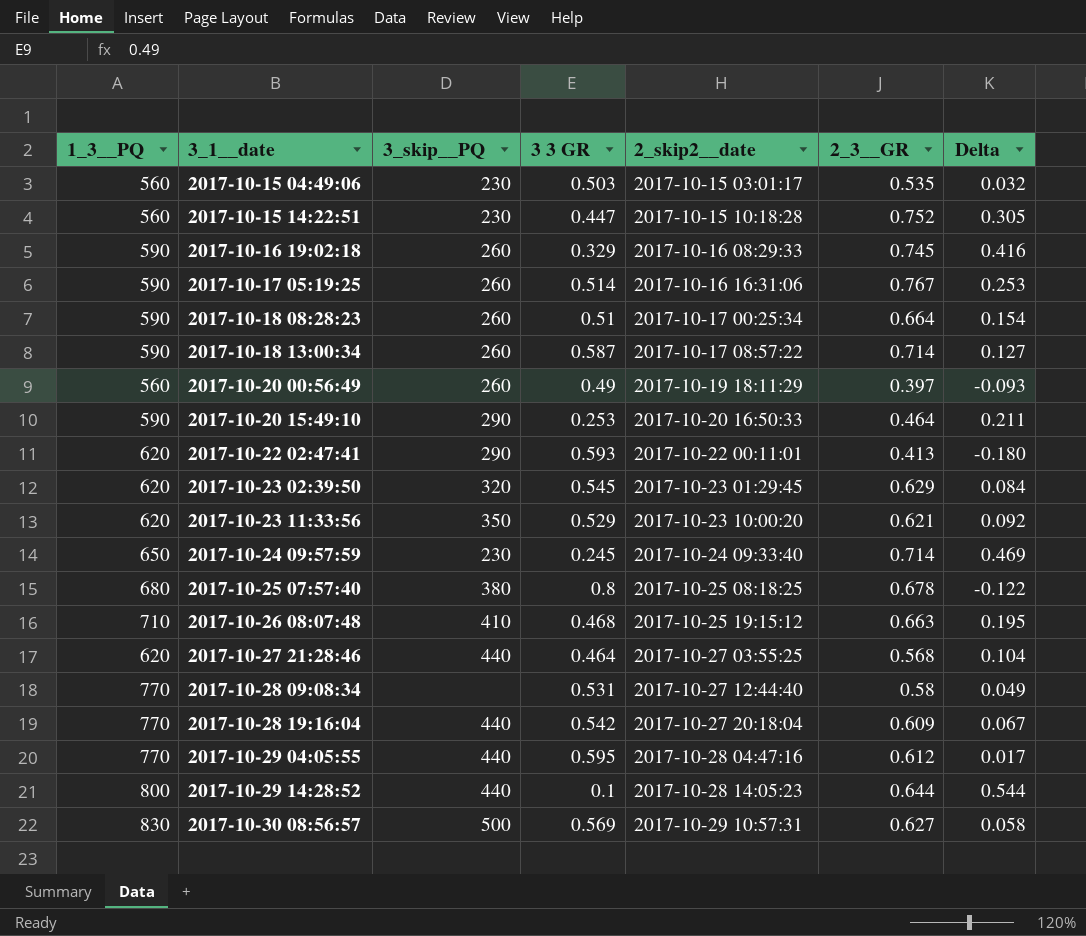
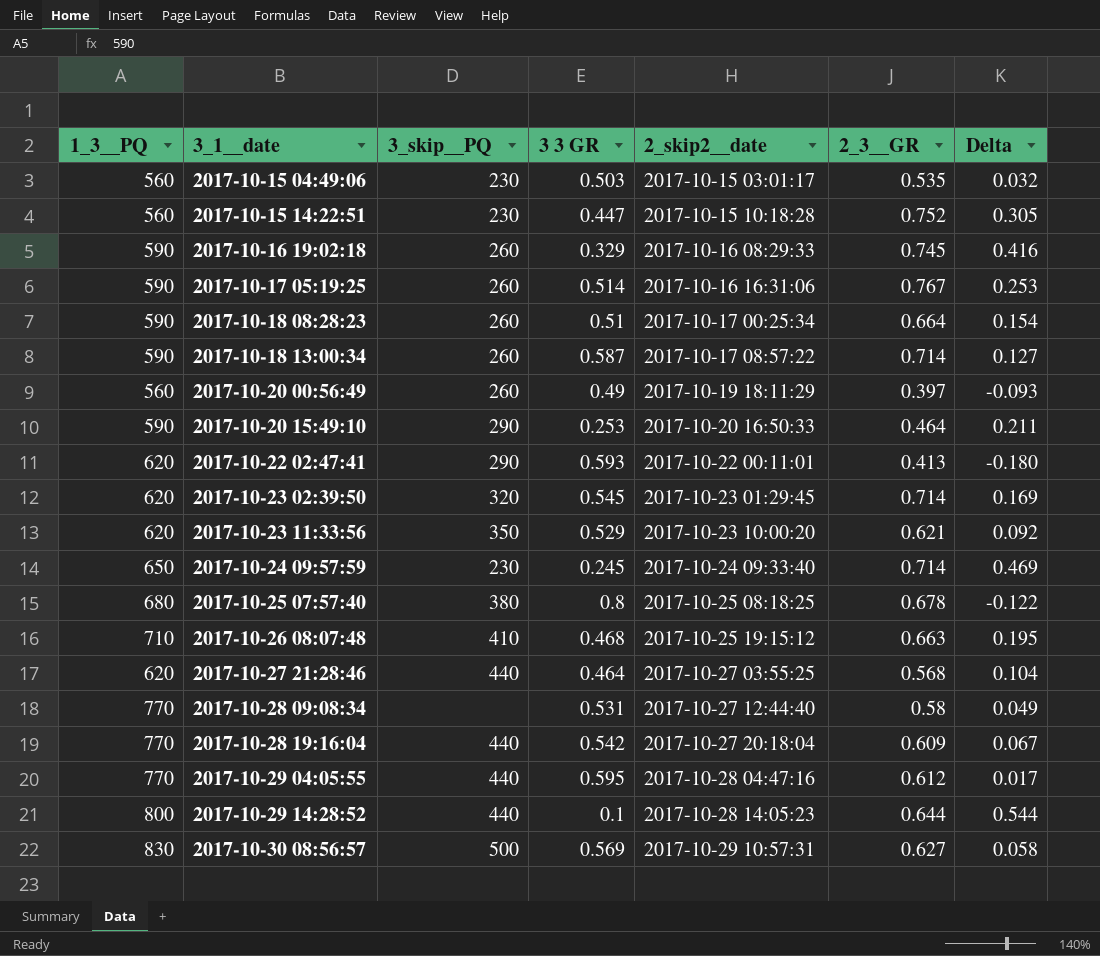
2017-10-23 02:39:50 | 2_3__GR: 0.629 -> 0.714
2017-10-23 02:39:50 | Delta: 0.084 -> 0.169

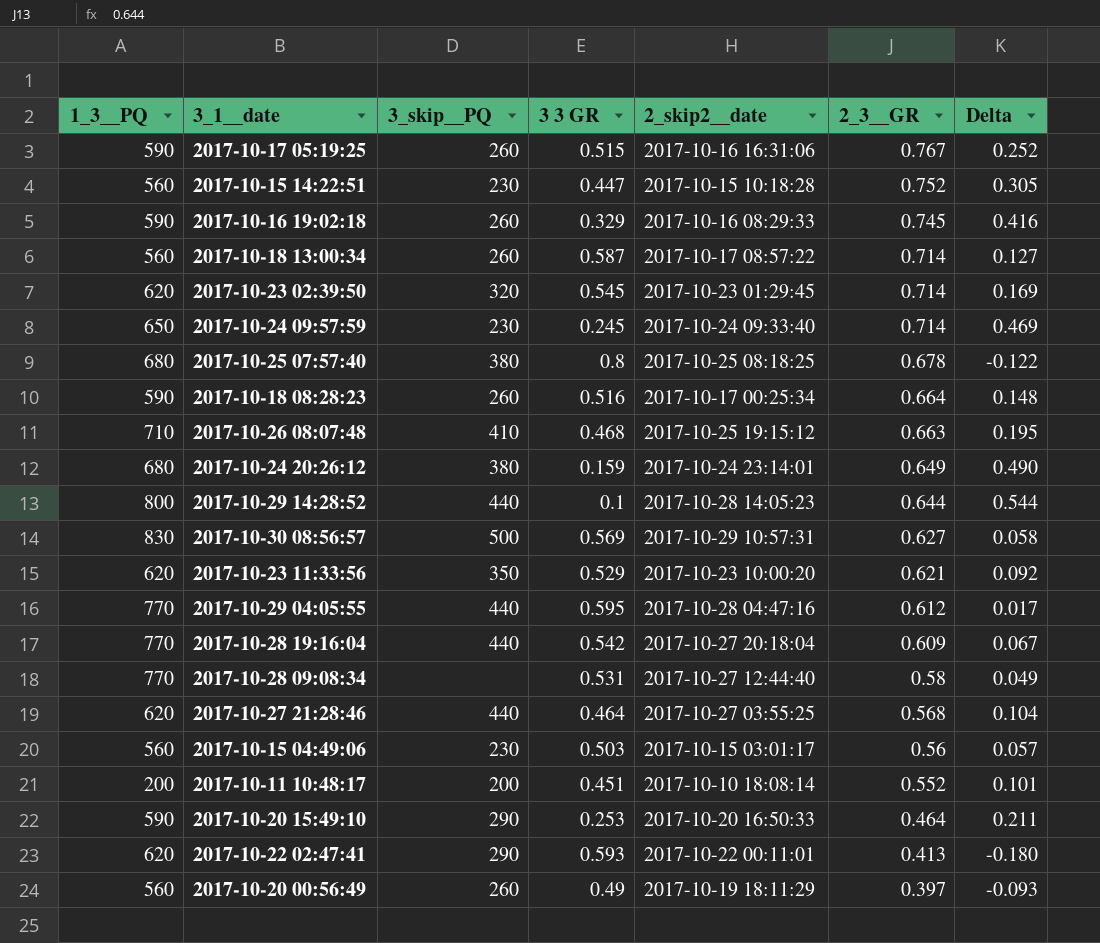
row order: 3_1__date ascending -> 2_3__GR descending
2017-10-17 05:19:25 | 3 3 GR: 0.514 -> 0.515
2017-10-17 05:19:25 | Delta: 0.253 -> 0.252
2017-10-18 13:00:34 | 1_3__PQ: 590 -> 560
2017-10-18 08:28:23 | 3 3 GR: 0.51 -> 0.516
2017-10-18 08:28:23 | Delta: 0.154 -> 0.148
row 2017-10-24 20:26:12: none -> 680 | 380 | 0.159 | 2017-10-24 23:14:01 | 0.649 | 0.490
2017-10-15 04:49:06 | 2_3__GR: 0.535 -> 0.56
2017-10-15 04:49:06 | Delta: 0.032 -> 0.057
row 2017-10-11 10:48:17: none -> 200 | 200 | 0.451 | 2017-10-10 18:08:14 | 0.552 | 0.101

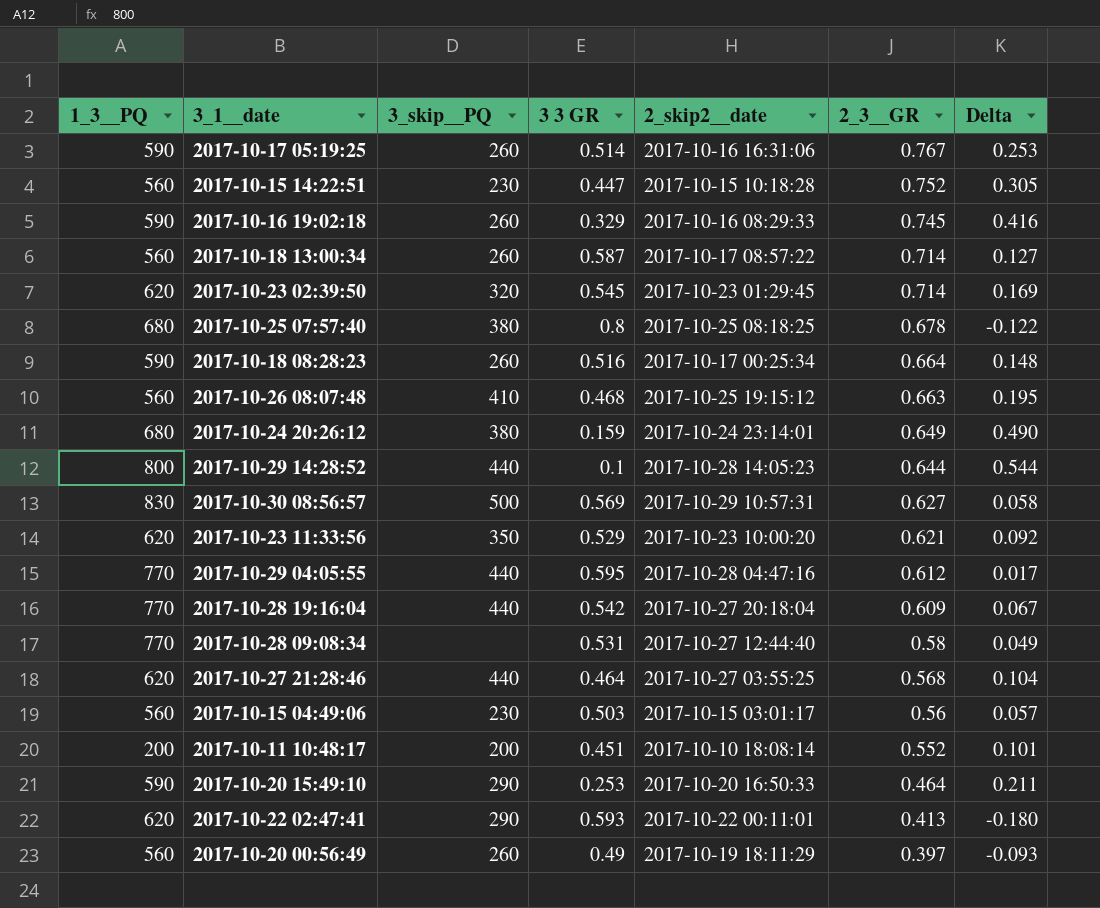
row 2017-10-24 09:57:59: 650 | 230 | 0.245 | 2017-10-24 09:33:40 | 0.714 | 0.469 -> none
2017-10-17 05:19:25 | 3 3 GR: 0.515 -> 0.514
2017-10-17 05:19:25 | Delta: 0.252 -> 0.253
2017-10-26 08:07:48 | 1_3__PQ: 710 -> 560

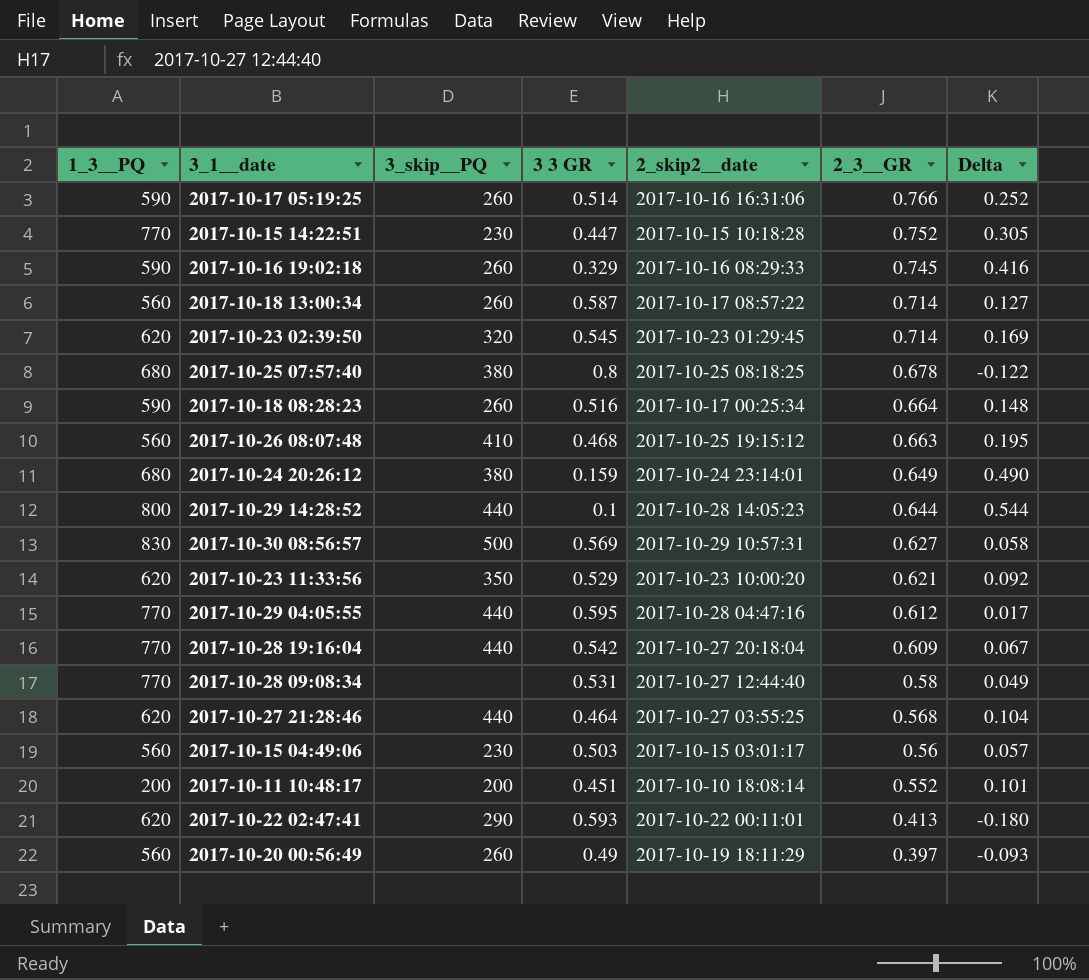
row 2017-10-20 15:49:10: 590 | 290 | 0.253 | 2017-10-20 16:50:33 | 0.464 | 0.211 -> none
2017-10-17 05:19:25 | 2_3__GR: 0.767 -> 0.766
2017-10-17 05:19:25 | Delta: 0.253 -> 0.252
2017-10-15 14:22:51 | 1_3__PQ: 560 -> 770

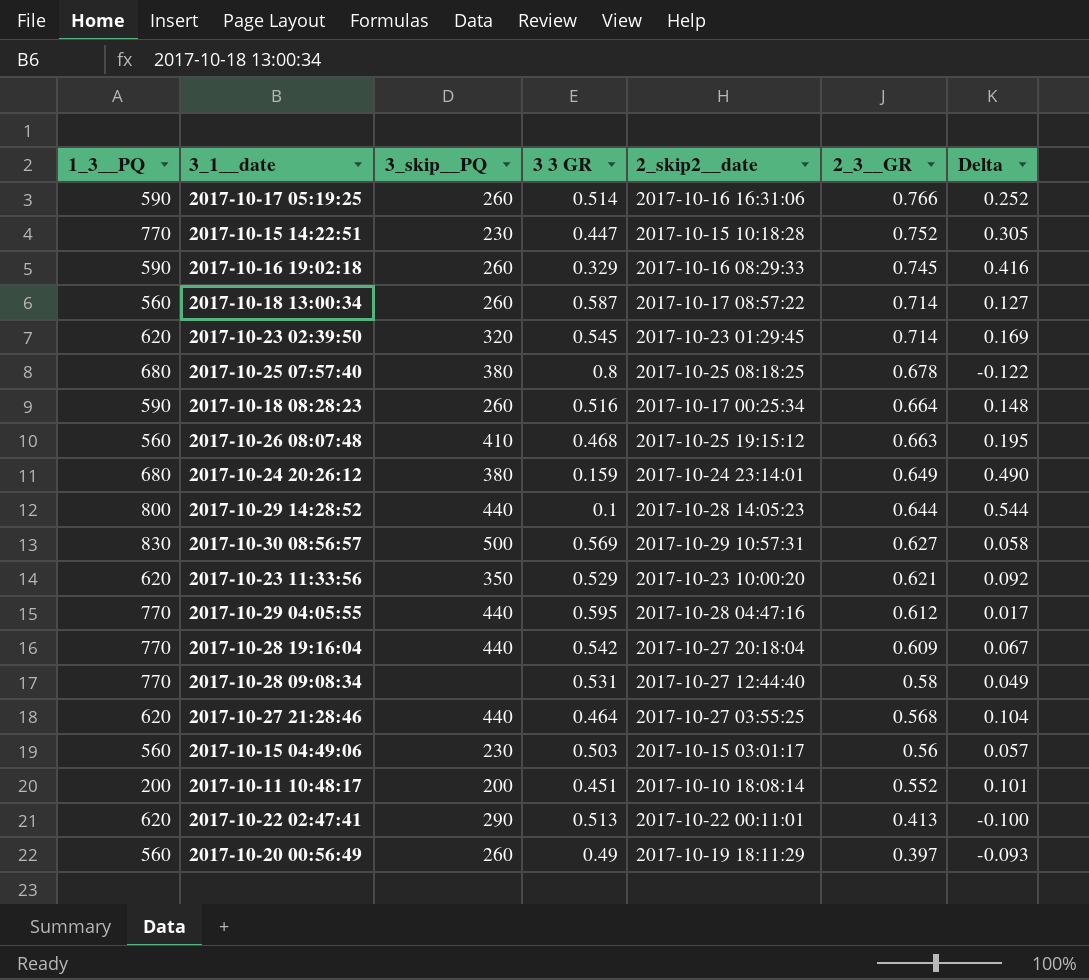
2017-10-22 02:47:41 | 3 3 GR: 0.593 -> 0.513
2017-10-22 02:47:41 | Delta: -0.180 -> -0.100

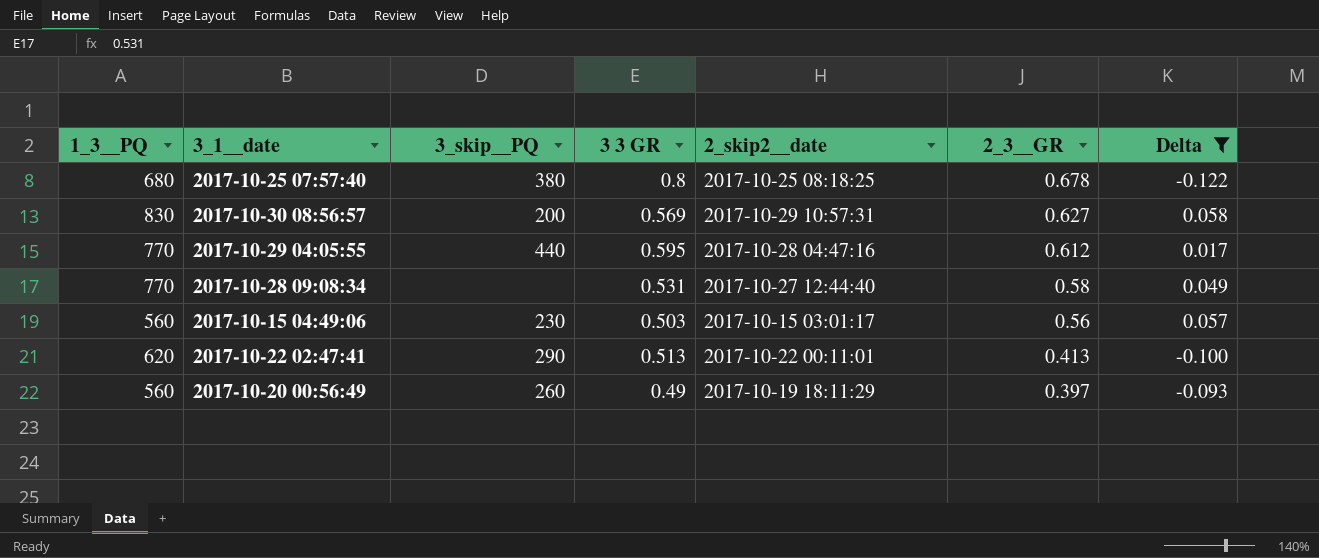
filter: none -> Delta <= 0.058
2017-10-30 08:56:57 | 3_skip__PQ: 500 -> 200

